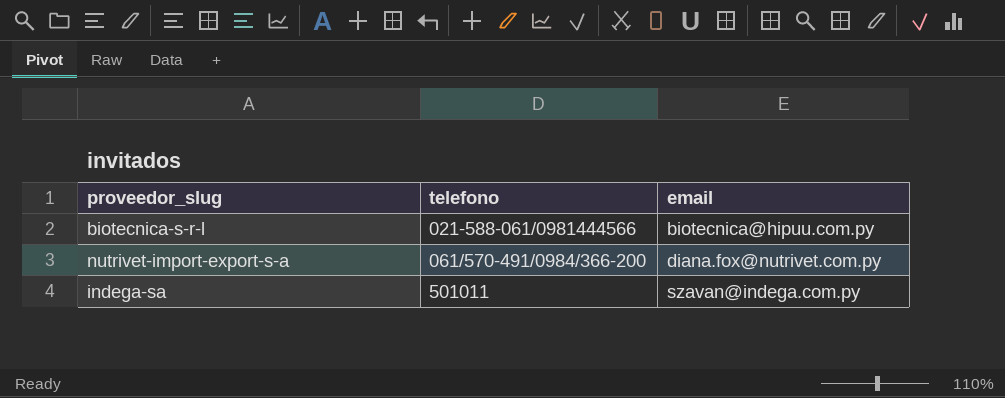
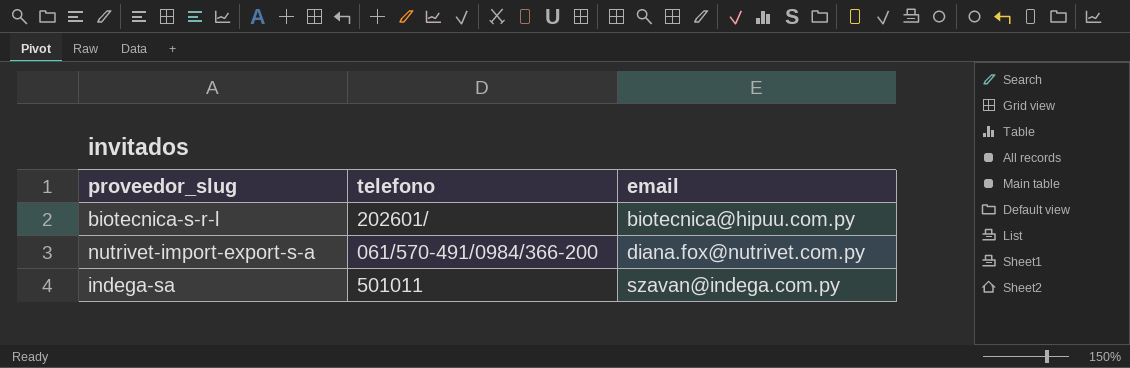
biotecnica-s-r-l | telefono: 021-588-061/0981444566 -> 202601/

